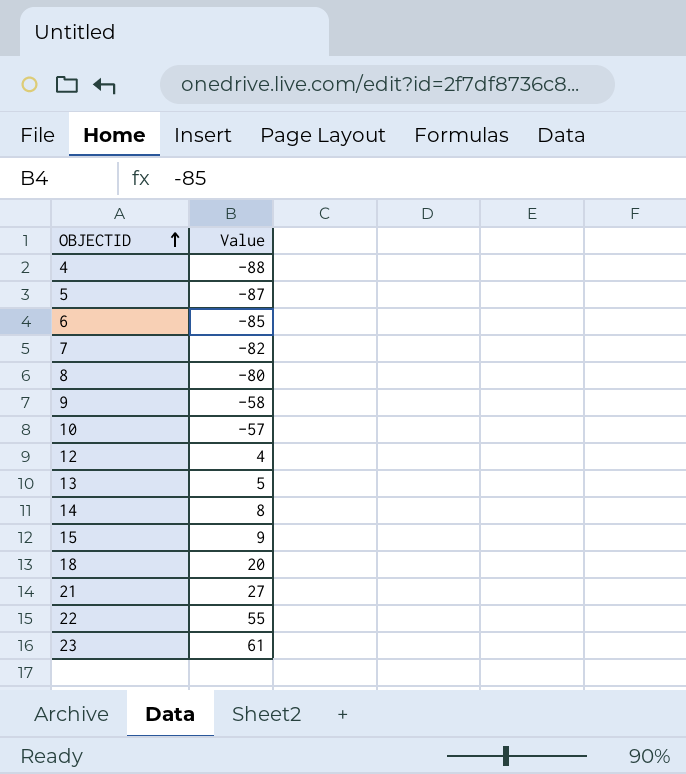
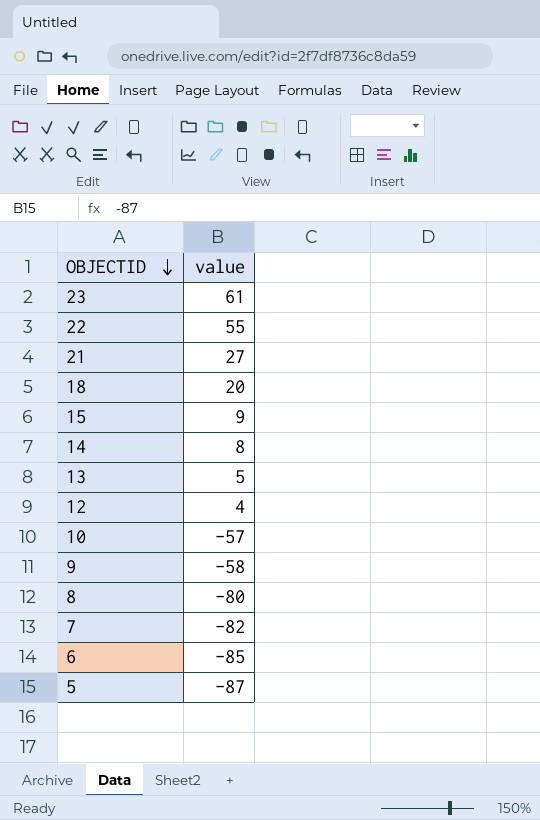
row order: OBJECTID ascending -> OBJECTID descending
column name: Value -> value
row 4: -88 -> none

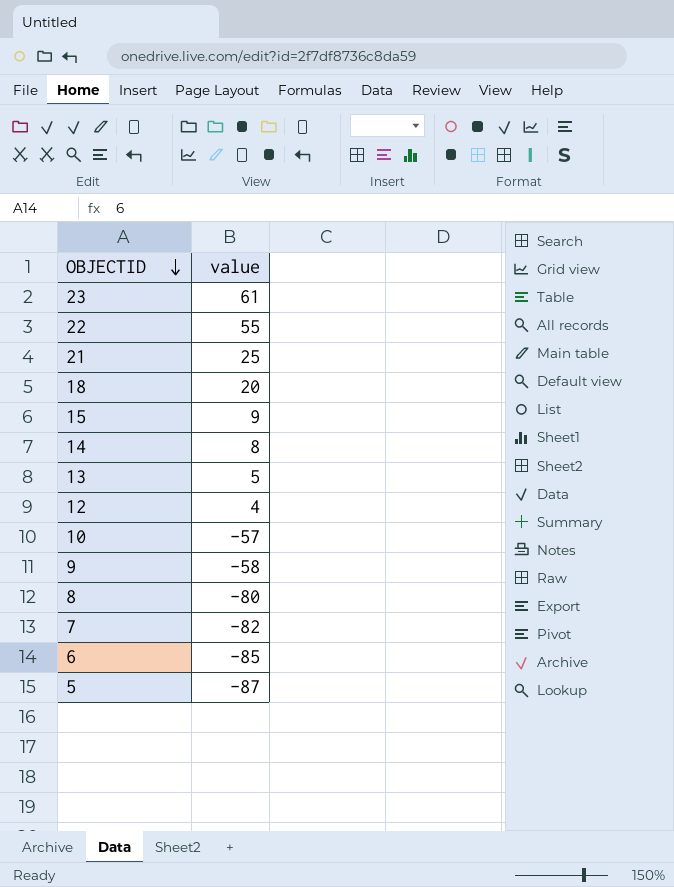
21 | value: 27 -> 25

